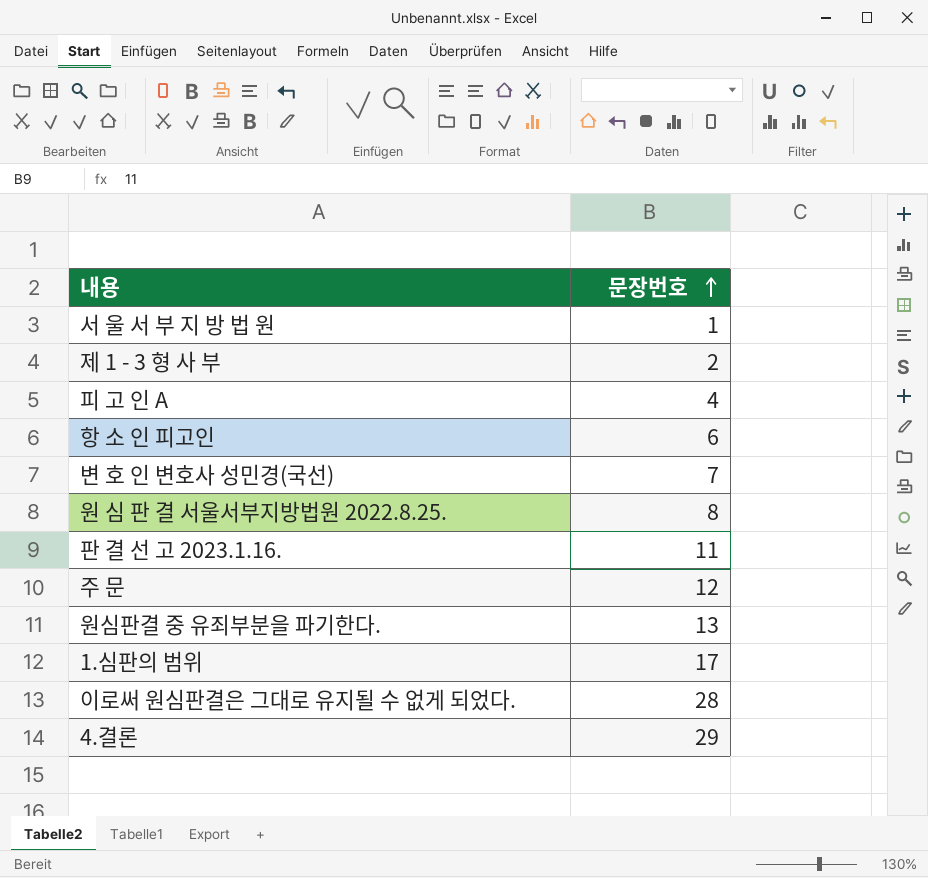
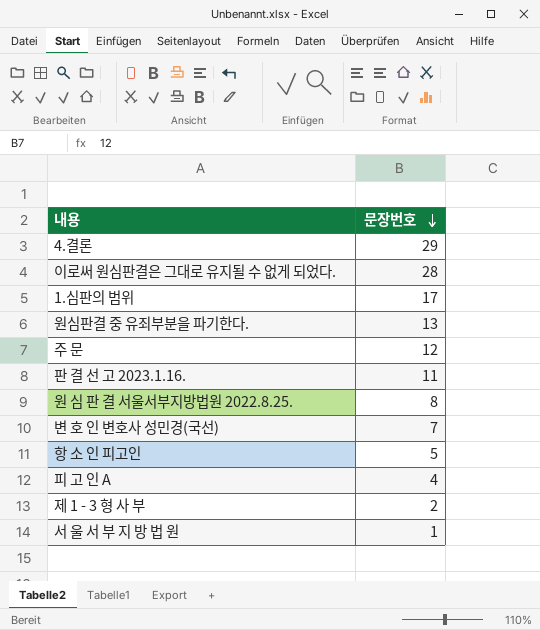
row order: 문장번호 ascending -> 문장번호 descending
항 소 인 피고인 | 문장번호: 6 -> 5

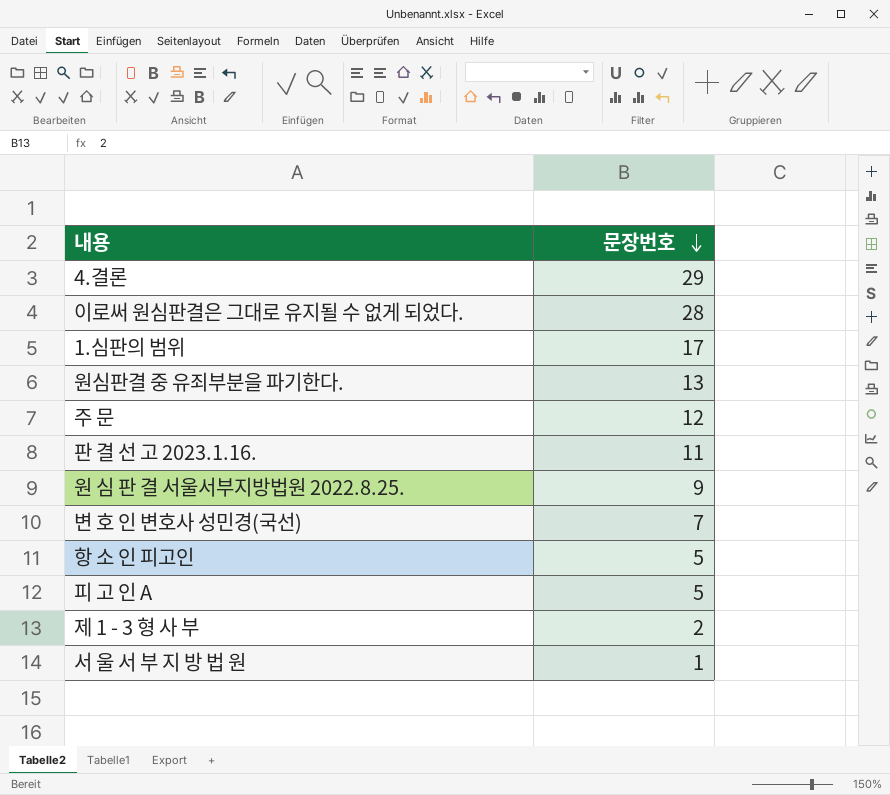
원 심 판 결 서울서부지방법원 2022.8.25. | 문장번호: 8 -> 9
피 고 인 A | 문장번호: 4 -> 5

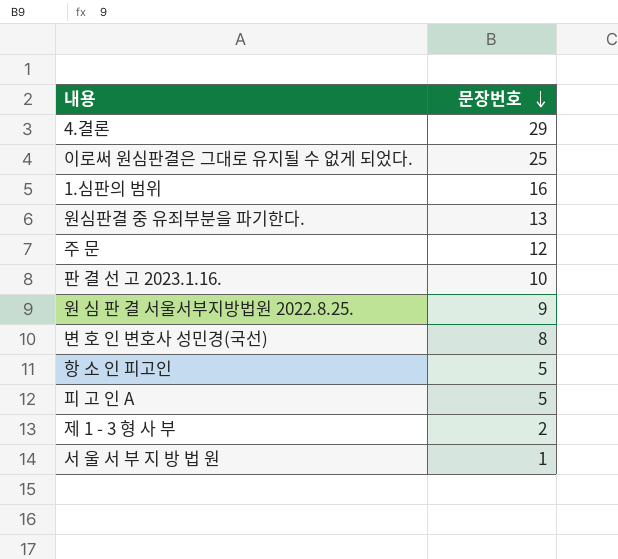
이로써 원심판결은 그대로 유지될 수 없게 되었다. | 문장번호: 28 -> 25
1.심판의 범위 | 문장번호: 17 -> 16
판 결 선 고 2023.1.16. | 문장번호: 11 -> 10
변 호 인 변호사 성민경(국선) | 문장번호: 7 -> 8

